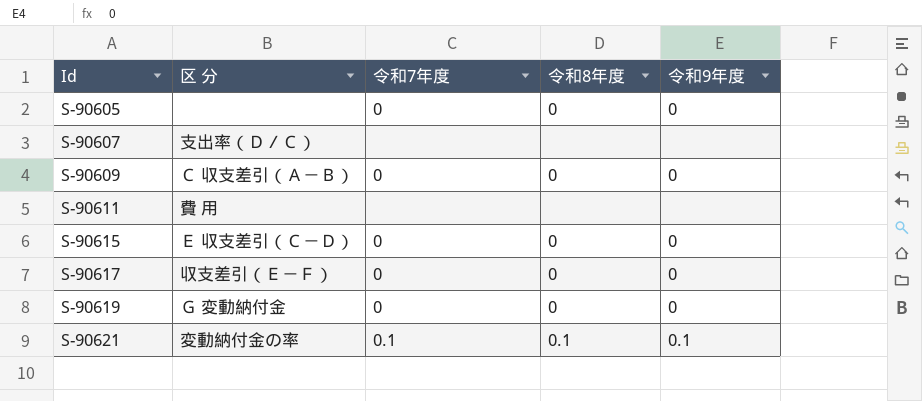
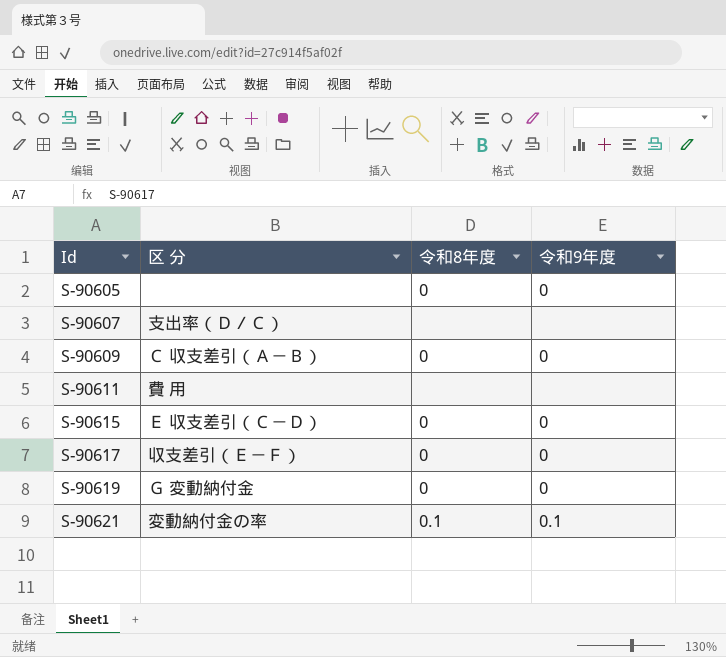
column 令和7年度 | position: 3 -> none

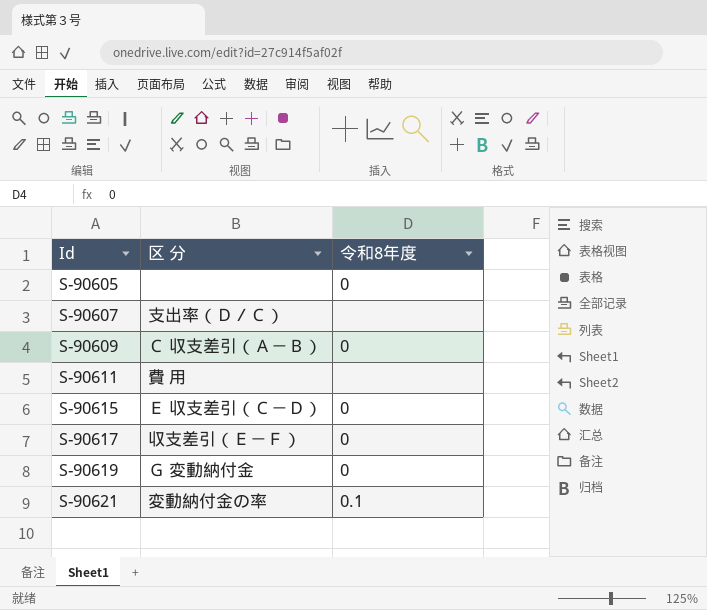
column 令和9年度 | position: 4 -> none

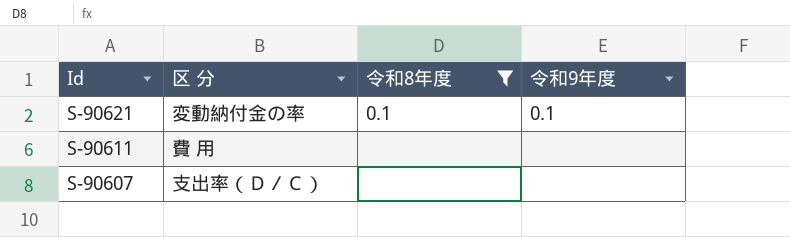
filter: none -> 令和8年度 != 0
row order: Id ascending -> Id descending
column 令和9年度 | position: none -> 4

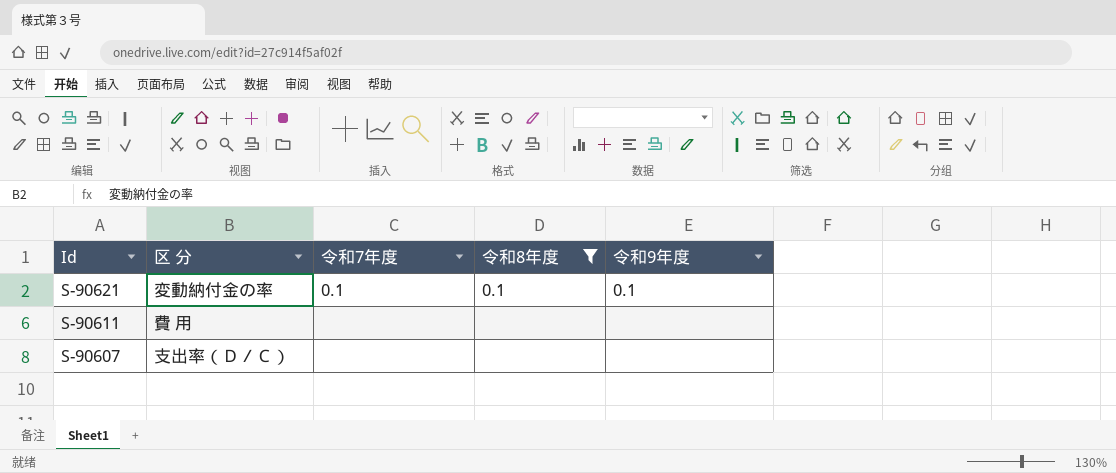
column 令和7年度 | position: none -> 3

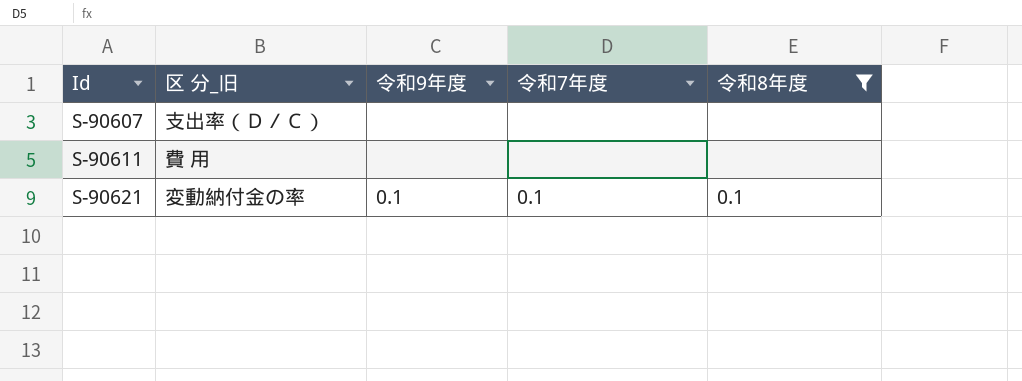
row order: Id descending -> Id ascending
column name: 区 分 -> 区 分_旧
column 令和9年度 | position: 5 -> 3

